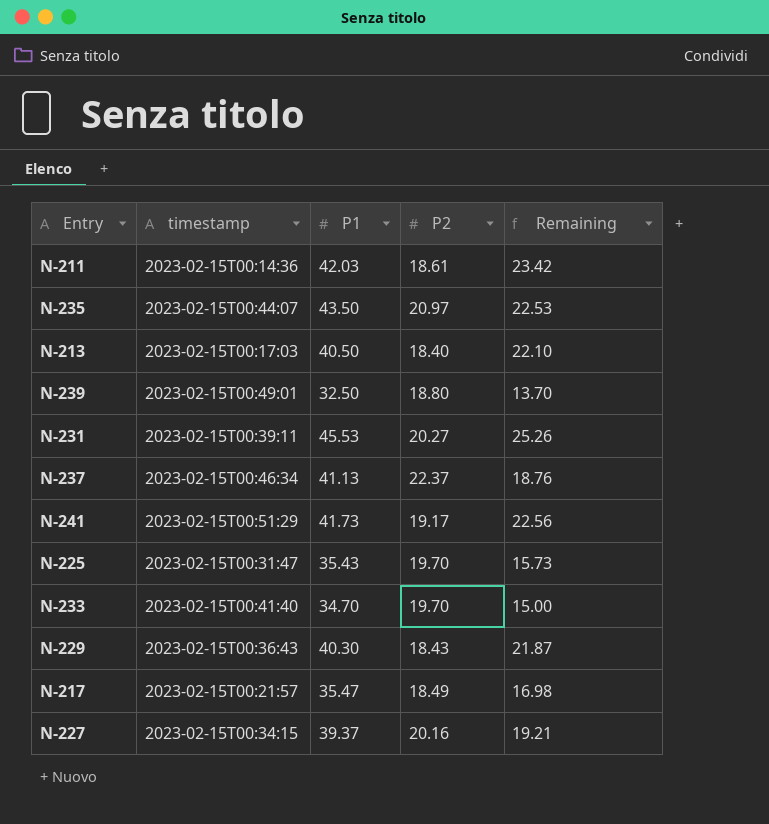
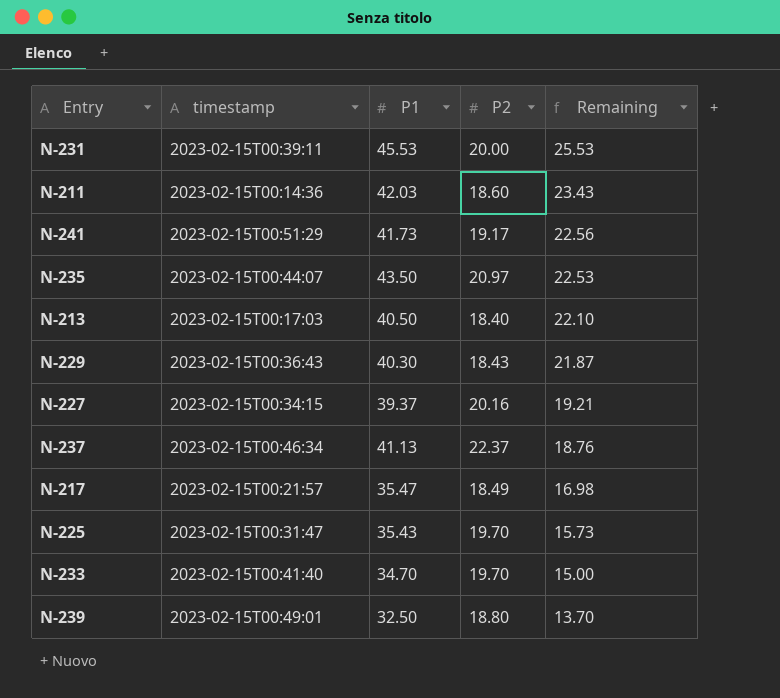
row order: none -> Remaining descending
N-231 | P2: 20.27 -> 20.00
N-231 | Remaining: 25.26 -> 25.53
N-211 | P2: 18.61 -> 18.60
N-211 | Remaining: 23.42 -> 23.43

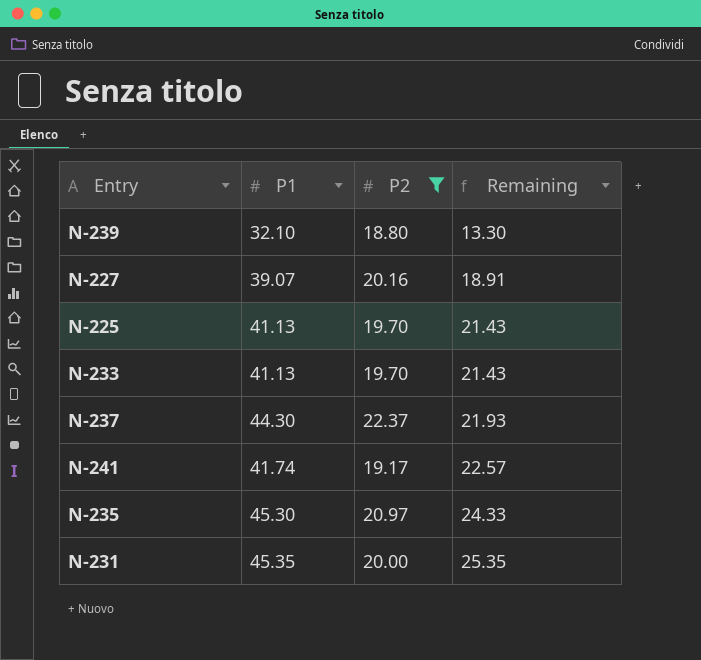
filter: none -> P2 >= 18.80
row order: Remaining descending -> Remaining ascending
column timestamp | position: 2 -> none
N-239 | P1: 32.50 -> 32.10
N-239 | Remaining: 13.70 -> 13.30
N-227 | P1: 39.37 -> 39.07
N-227 | Remaining: 19.21 -> 18.91
N-225 | P1: 35.43 -> 41.13
N-225 | Remaining: 15.73 -> 21.43
N-233 | P1: 34.70 -> 41.13
N-233 | Remaining: 15.00 -> 21.43
N-237 | P1: 41.13 -> 44.30
N-237 | Remaining: 18.76 -> 21.93
N-241 | P1: 41.73 -> 41.74
N-241 | Remaining: 22.56 -> 22.57
N-235 | P1: 43.50 -> 45.30
N-235 | Remaining: 22.53 -> 24.33
N-231 | P1: 45.53 -> 45.35
N-231 | Remaining: 25.53 -> 25.35

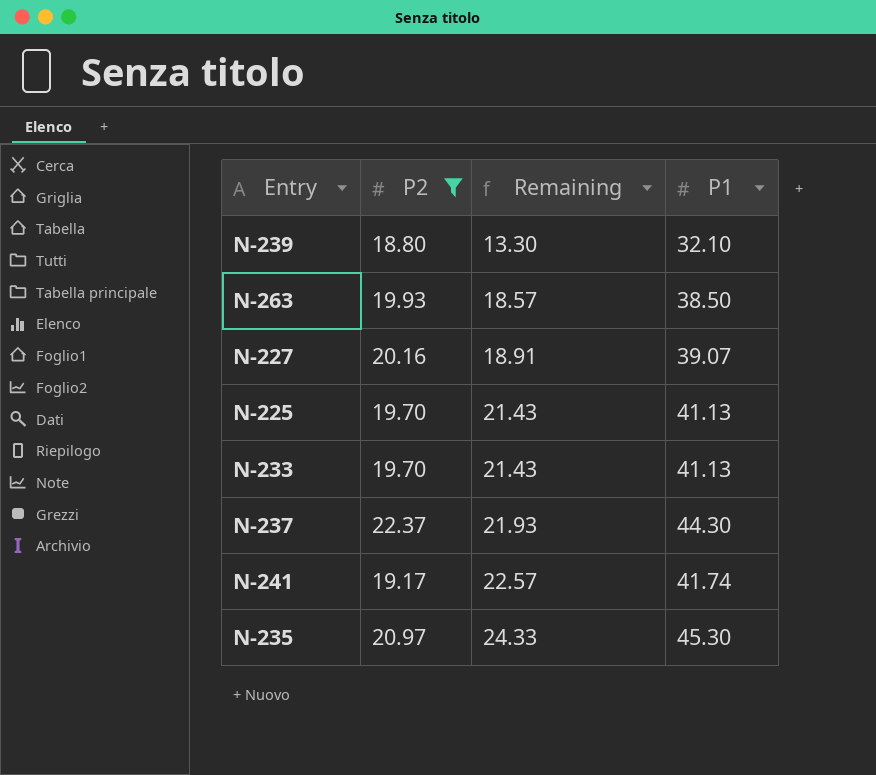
column P1 | position: 2 -> 4
row N-231: 45.35 | 20.00 | 25.35 -> none
row N-263: none -> 19.93 | 18.57 | 38.50

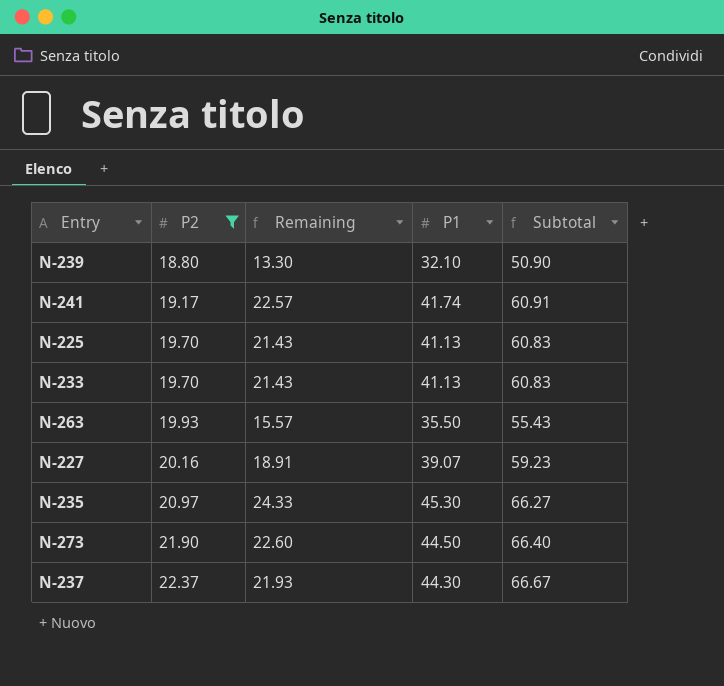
row order: Remaining ascending -> P2 ascending
column Subtotal | formula: none -> [P2] + [P1]
N-263 | Remaining: 18.57 -> 15.57
N-263 | P1: 38.50 -> 35.50
row N-273: none -> 21.90 | 22.60 | 44.50 | 66.40

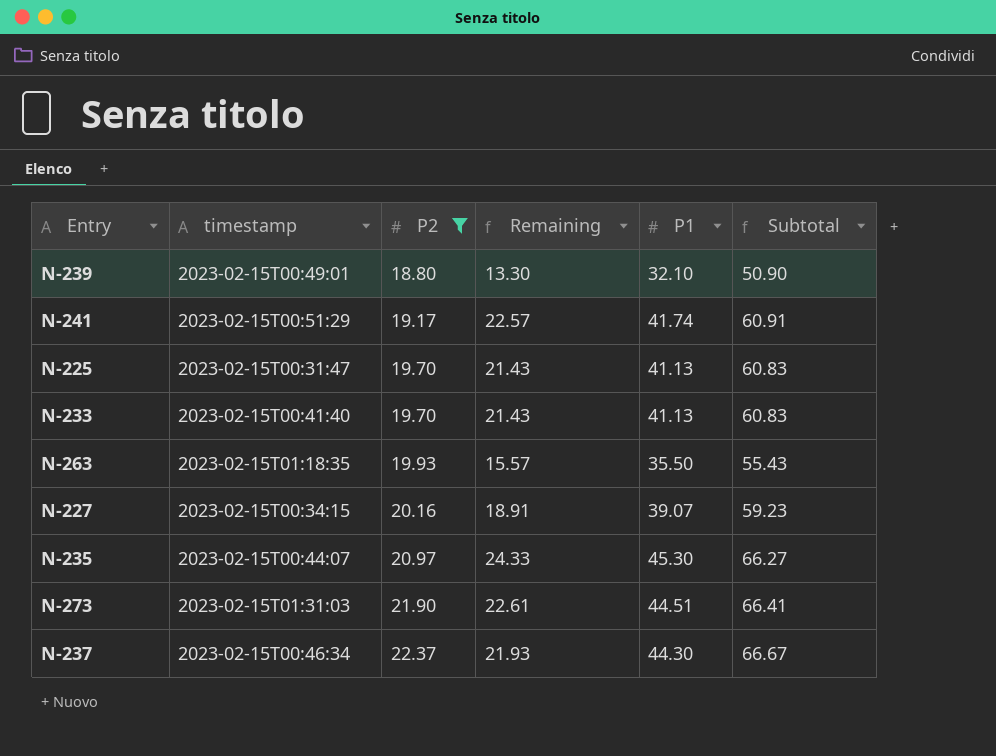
column timestamp | position: none -> 2
N-273 | Remaining: 22.60 -> 22.61
N-273 | P1: 44.50 -> 44.51
N-273 | Subtotal: 66.40 -> 66.41

